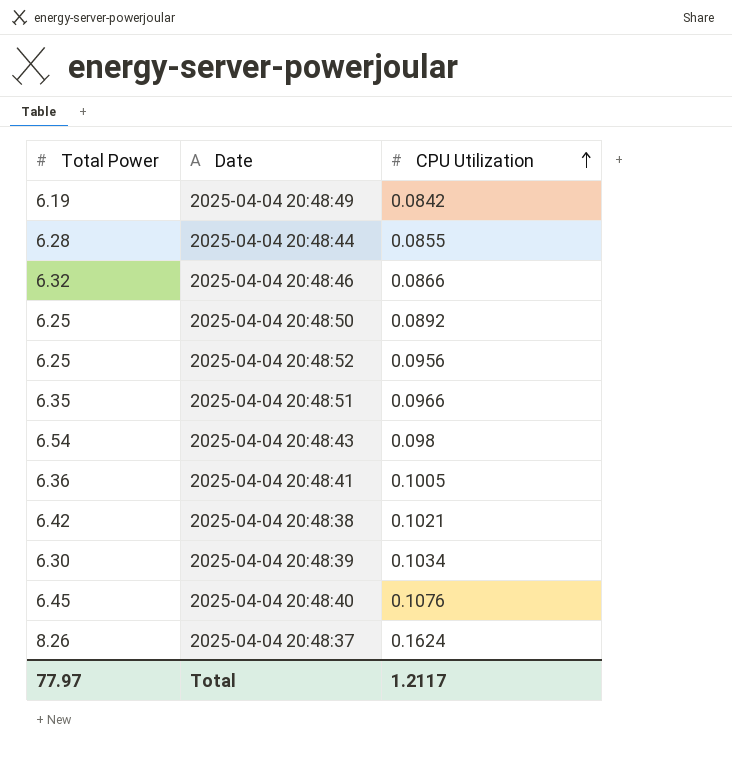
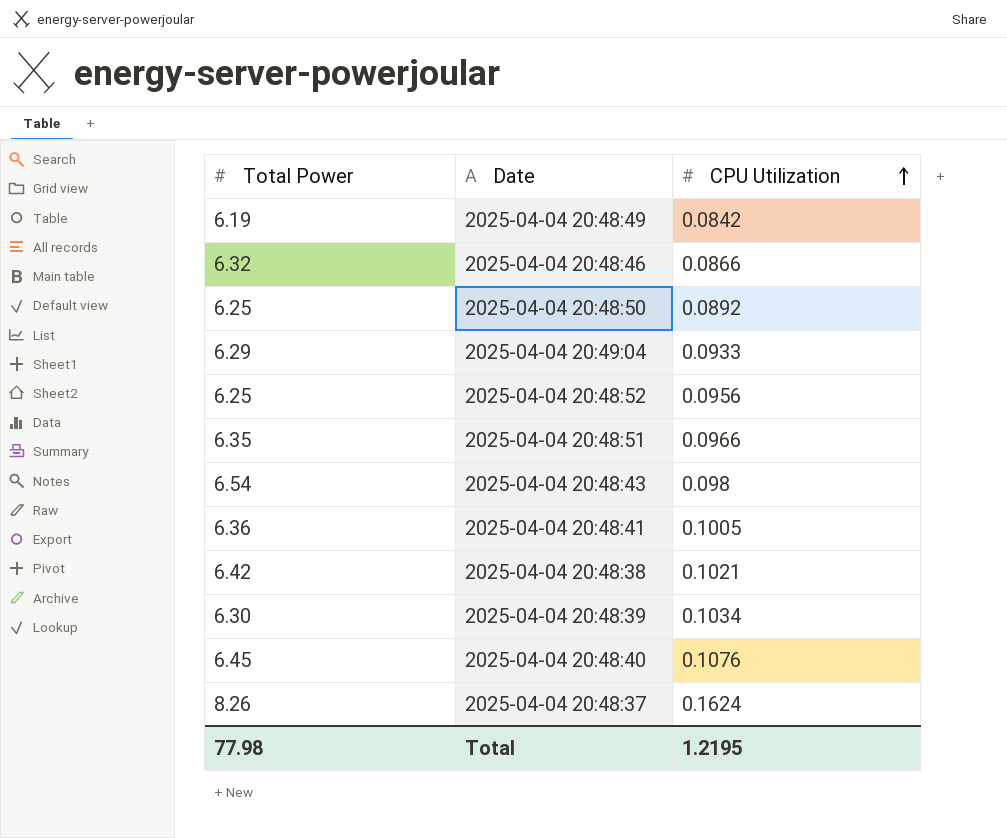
row 2025-04-04 20:48:44: 6.28 | 0.0855 -> none
row 2025-04-04 20:49:04: none -> 6.29 | 0.0933
Total | Total Power: 77.97 -> 77.98
Total | CPU Utilization: 1.2117 -> 1.2195

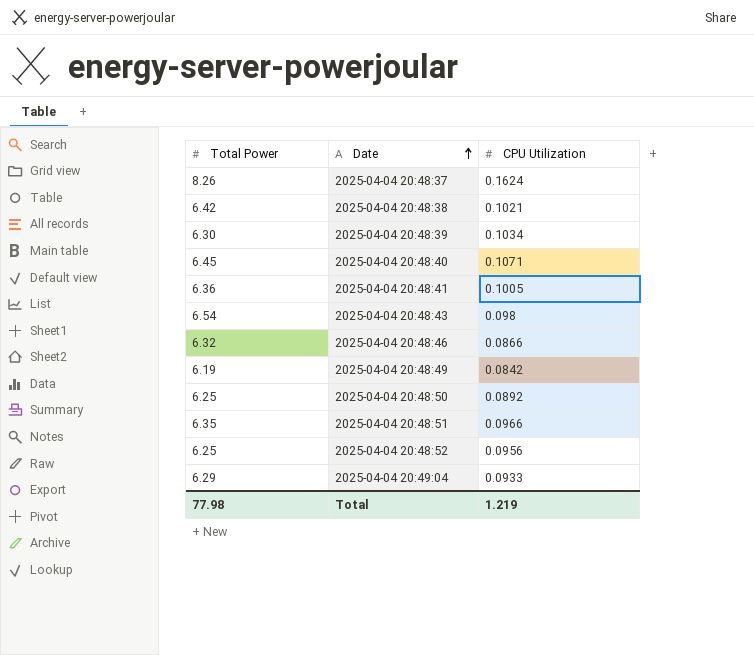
row order: CPU Utilization ascending -> Date ascending
2025-04-04 20:48:40 | CPU Utilization: 0.1076 -> 0.1071
Total | CPU Utilization: 1.2195 -> 1.219

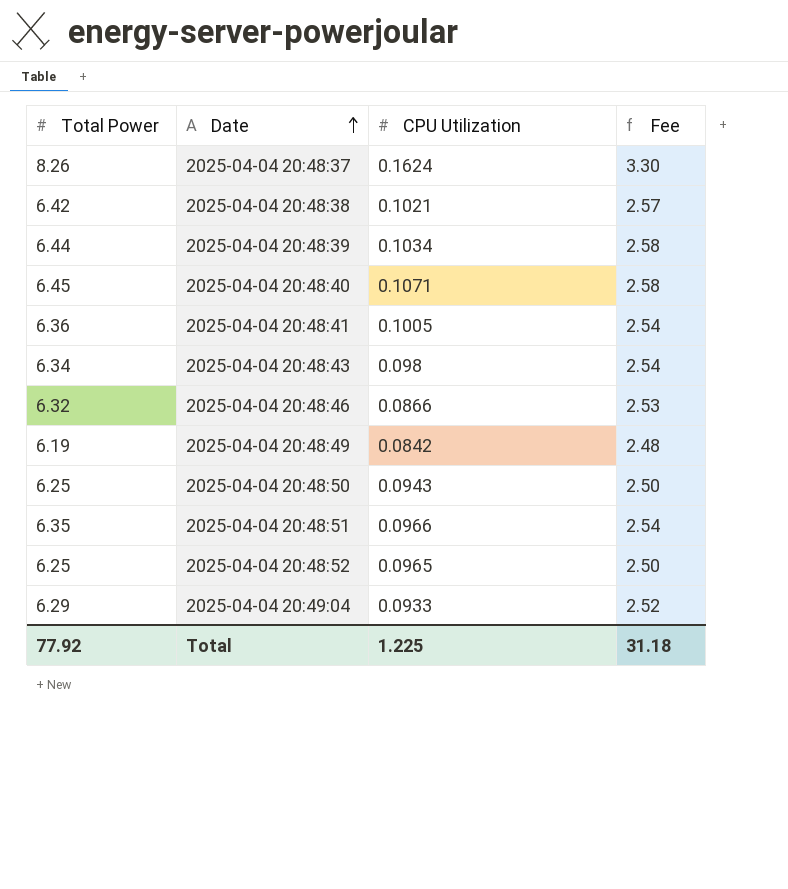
column Fee | formula: none -> [Total Power] * 0.4
2025-04-04 20:48:39 | Total Power: 6.30 -> 6.44
2025-04-04 20:48:43 | Total Power: 6.54 -> 6.34
2025-04-04 20:48:50 | CPU Utilization: 0.0892 -> 0.0943
2025-04-04 20:48:52 | CPU Utilization: 0.0956 -> 0.0965
Total | Total Power: 77.98 -> 77.92
Total | CPU Utilization: 1.219 -> 1.225

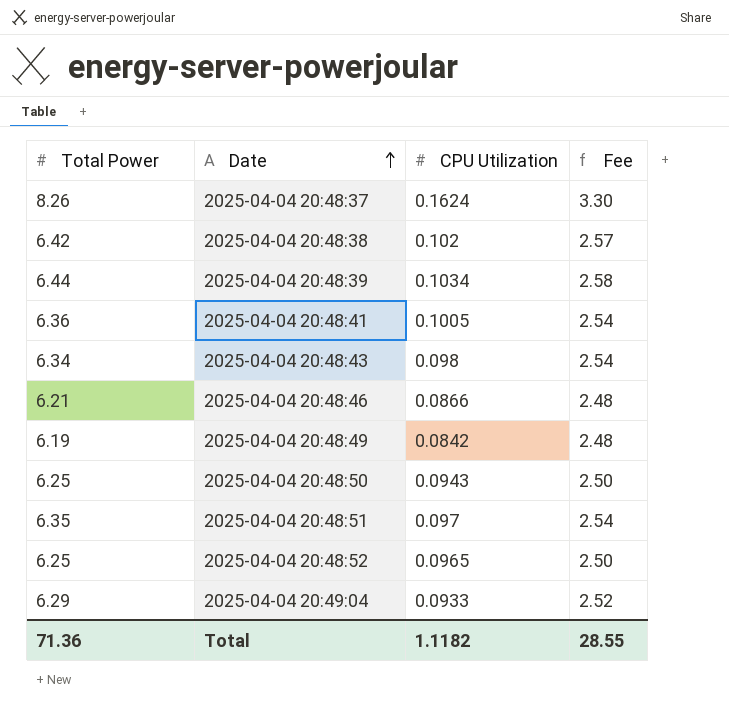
row 2025-04-04 20:48:40: 6.45 | 0.1071 | 2.58 -> none
2025-04-04 20:48:38 | CPU Utilization: 0.1021 -> 0.102
2025-04-04 20:48:46 | Total Power: 6.32 -> 6.21
2025-04-04 20:48:46 | Fee: 2.53 -> 2.48
2025-04-04 20:48:51 | CPU Utilization: 0.0966 -> 0.097
Total | Total Power: 77.92 -> 71.36
Total | CPU Utilization: 1.225 -> 1.1182
Total | Fee: 31.18 -> 28.55

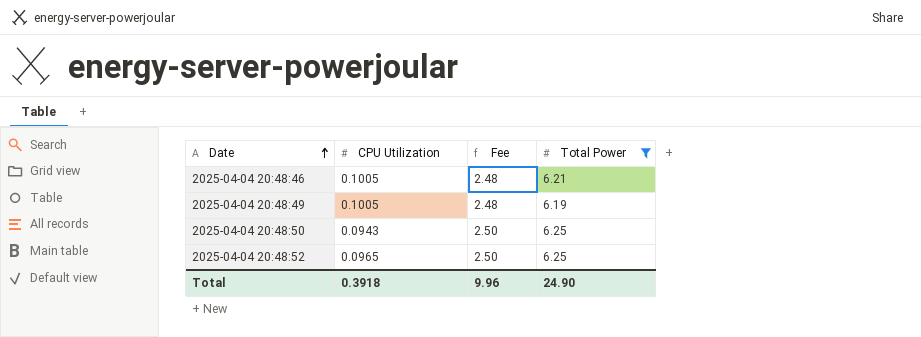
filter: none -> Total Power <= 6.25
column Total Power | position: 1 -> 4
2025-04-04 20:48:46 | CPU Utilization: 0.0866 -> 0.1005
2025-04-04 20:48:49 | CPU Utilization: 0.0842 -> 0.1005
Total | CPU Utilization: 1.1182 -> 0.3918
Total | Fee: 28.55 -> 9.96
Total | Total Power: 71.36 -> 24.90

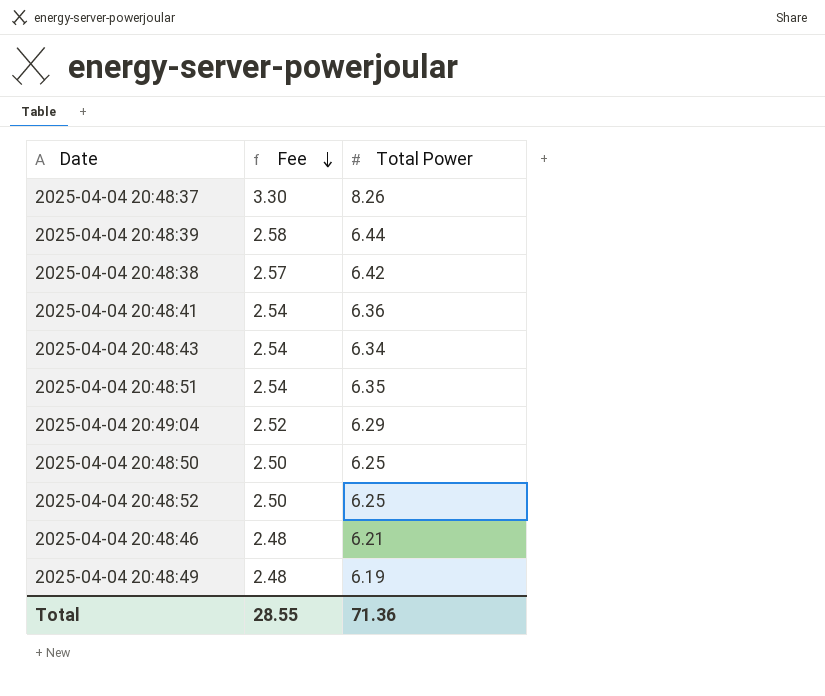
filter: Total Power <= 6.25 -> none
row order: Date ascending -> Fee descending
column CPU Utilization | position: 2 -> none
Total | Fee: 9.96 -> 28.55
Total | Total Power: 24.90 -> 71.36

